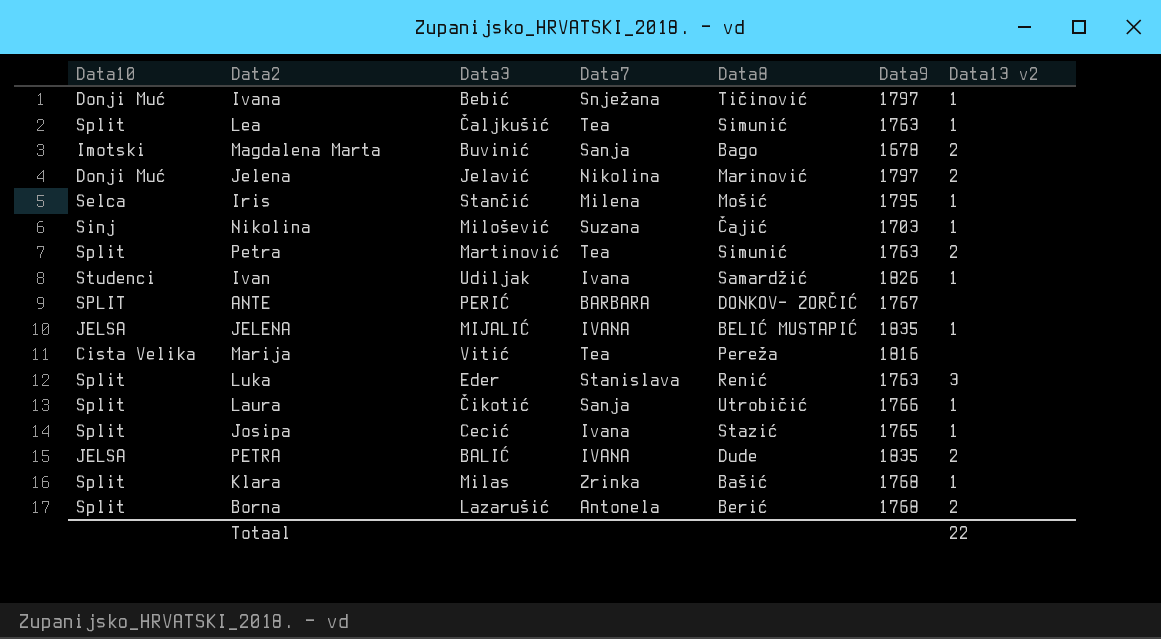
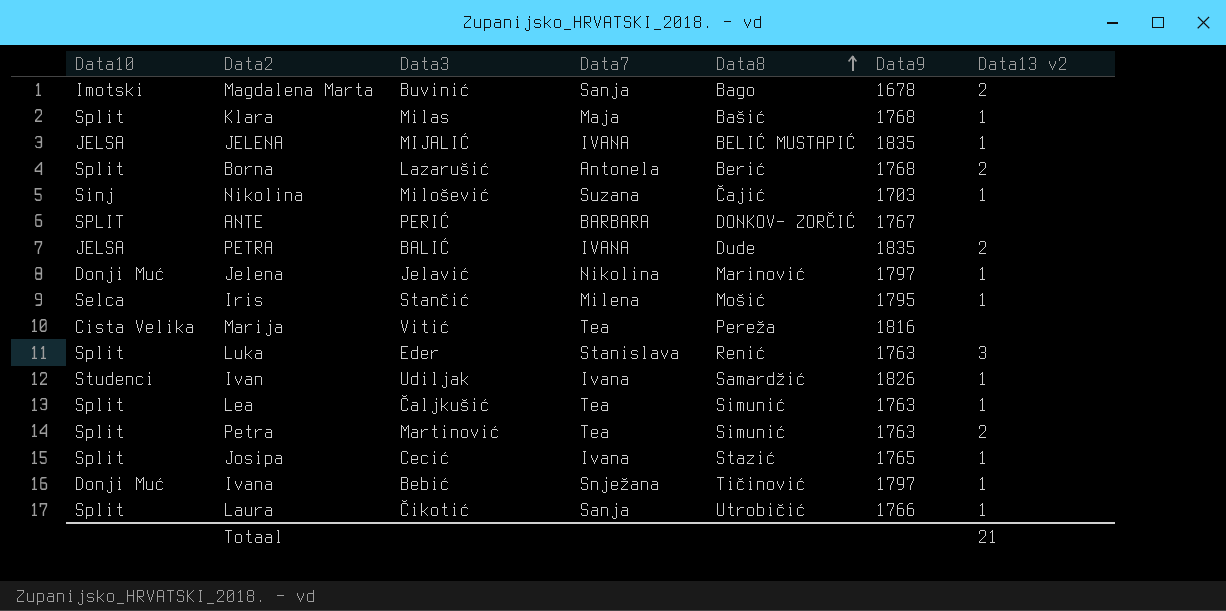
row order: none -> Data8 ascending
Klara | Data7: Zrinka -> Maja
Jelena | Data13 v2: 2 -> 1
Totaal | Data13 v2: 22 -> 21

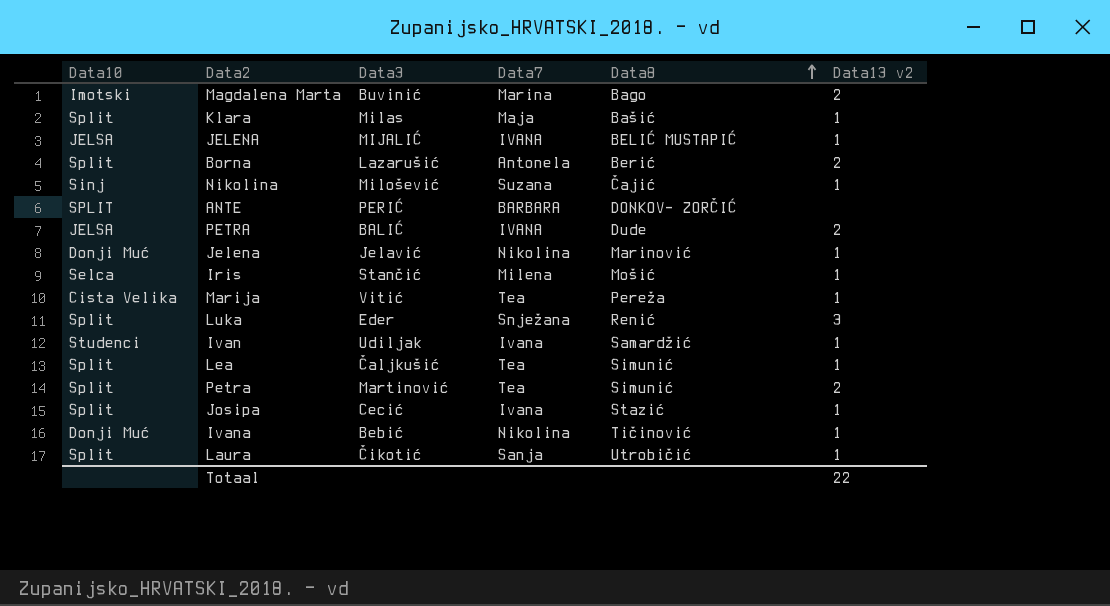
column Data9 | position: 6 -> none
Magdalena Marta | Data7: Sanja -> Marina
Marija | Data13 v2: none -> 1
Luka | Data7: Stanislava -> Snježana
Ivana | Data7: Snježana -> Nikolina
Totaal | Data13 v2: 21 -> 22

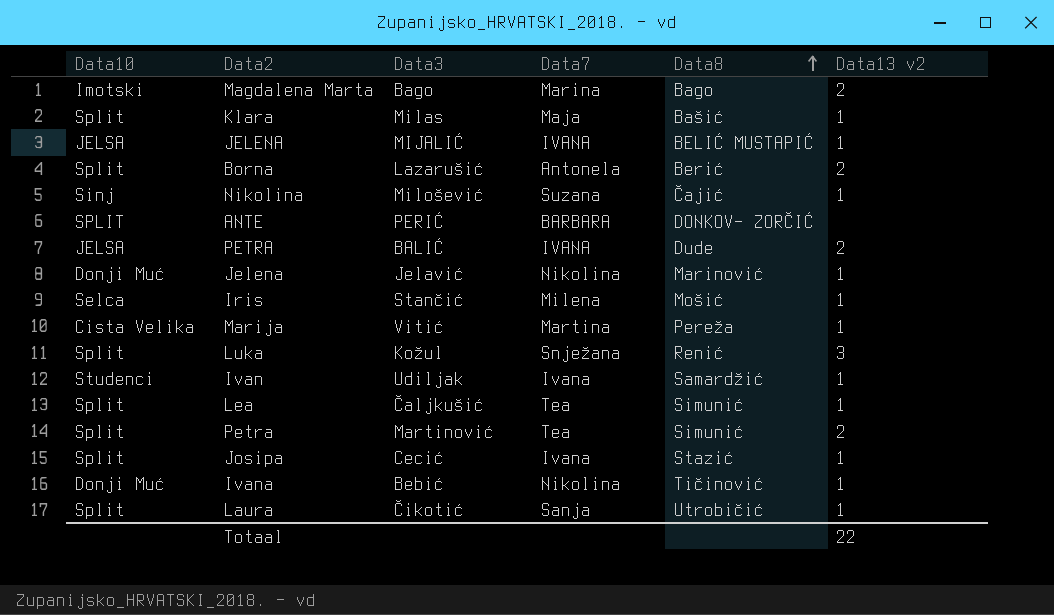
Magdalena Marta | Data3: Buvinić -> Bago
Marija | Data7: Tea -> Martina
Luka | Data3: Eder -> Kožul

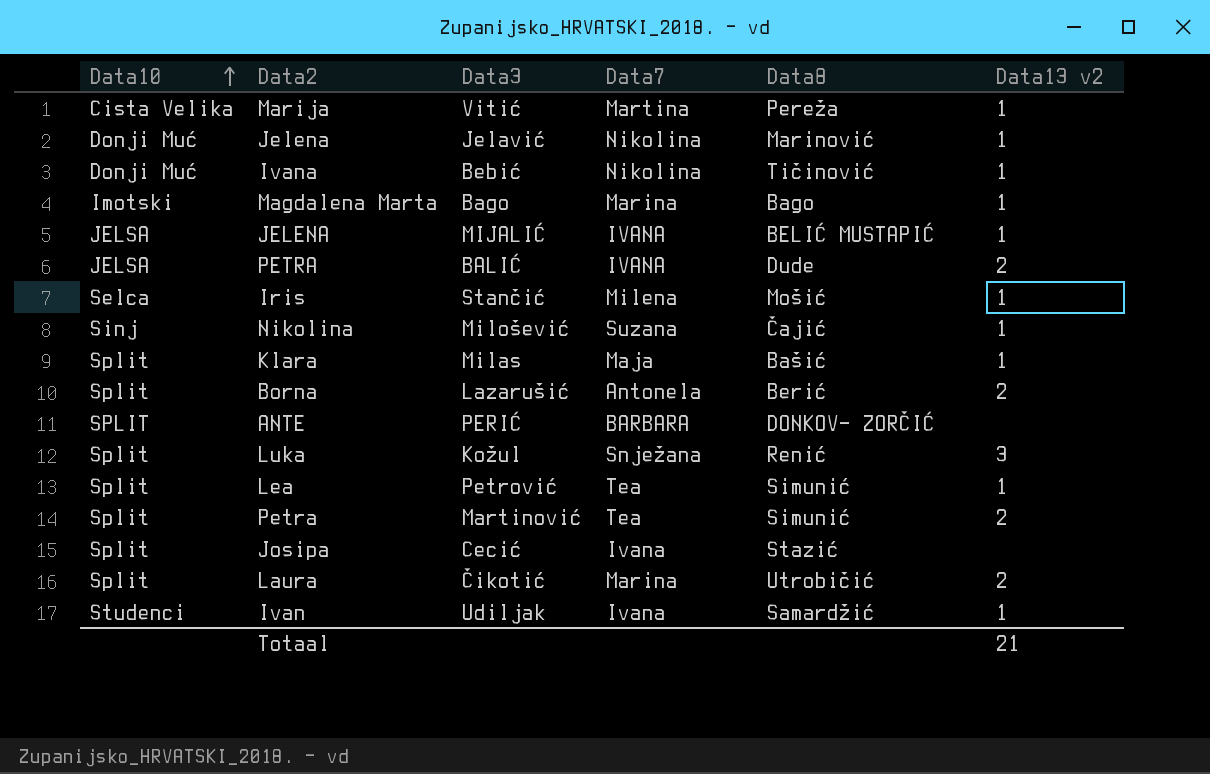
row order: Data8 ascending -> Data10 ascending
Magdalena Marta | Data13 v2: 2 -> 1
Lea | Data3: Čaljkušić -> Petrović
Josipa | Data13 v2: 1 -> none
Laura | Data7: Sanja -> Marina
Laura | Data13 v2: 1 -> 2
Totaal | Data13 v2: 22 -> 21

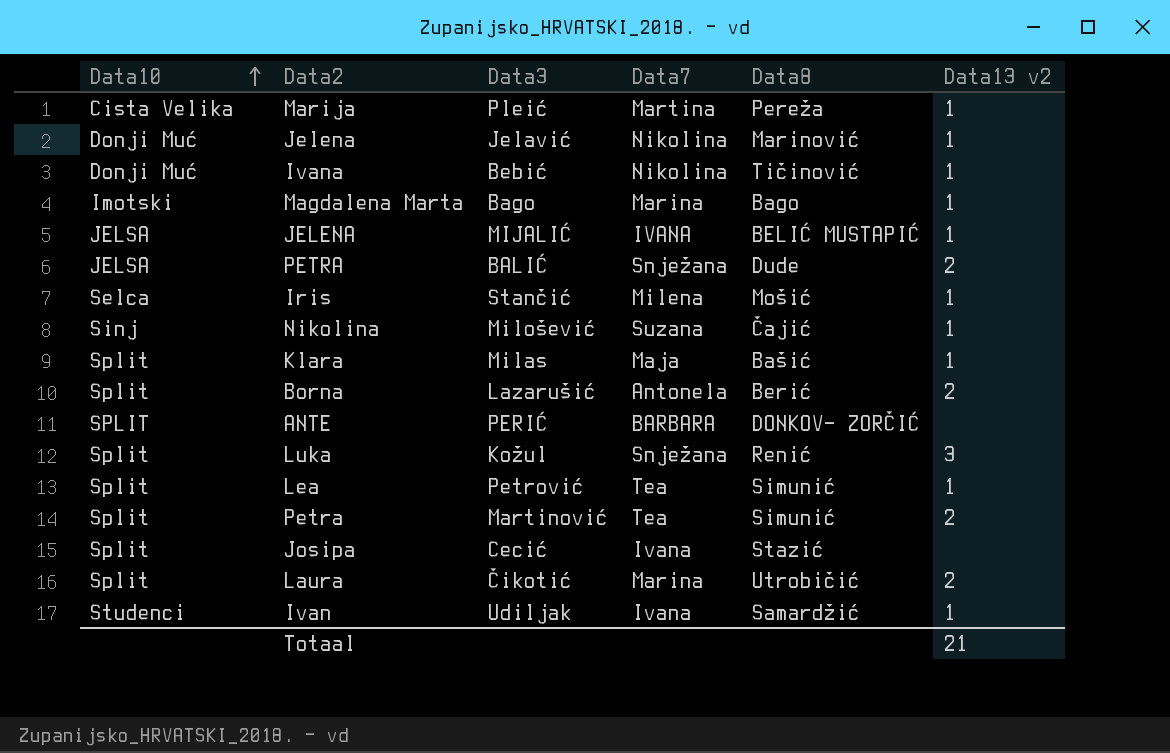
Marija | Data3: Vitić -> Pleić
PETRA | Data7: IVANA -> Snježana

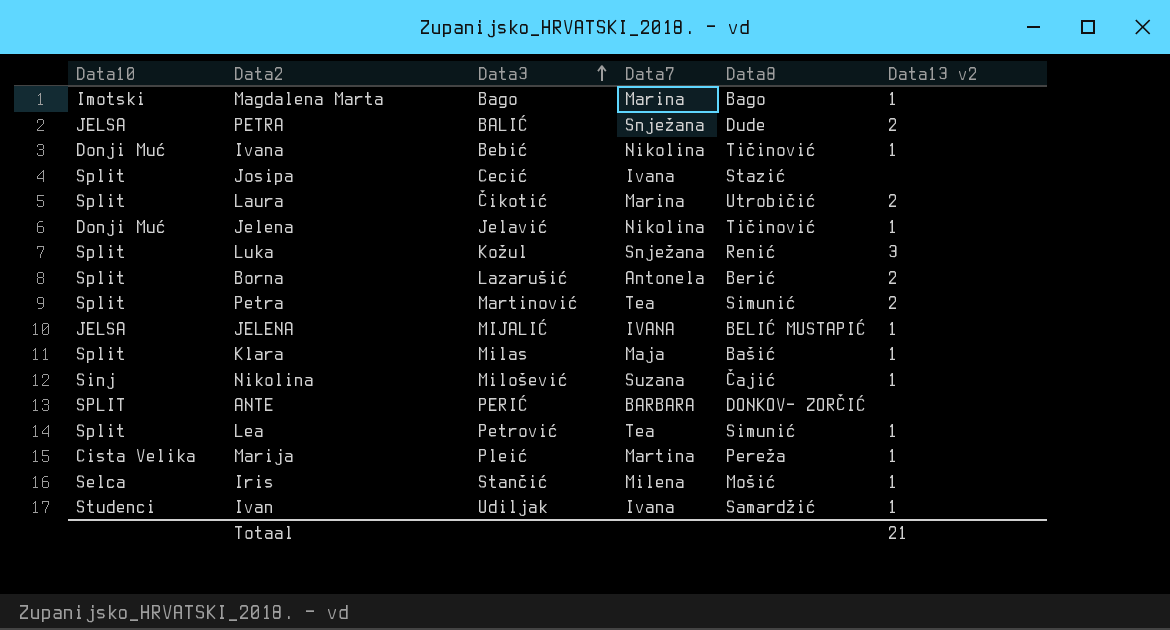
row order: Data10 ascending -> Data3 ascending
Jelena | Data8: Marinović -> Tičinović

